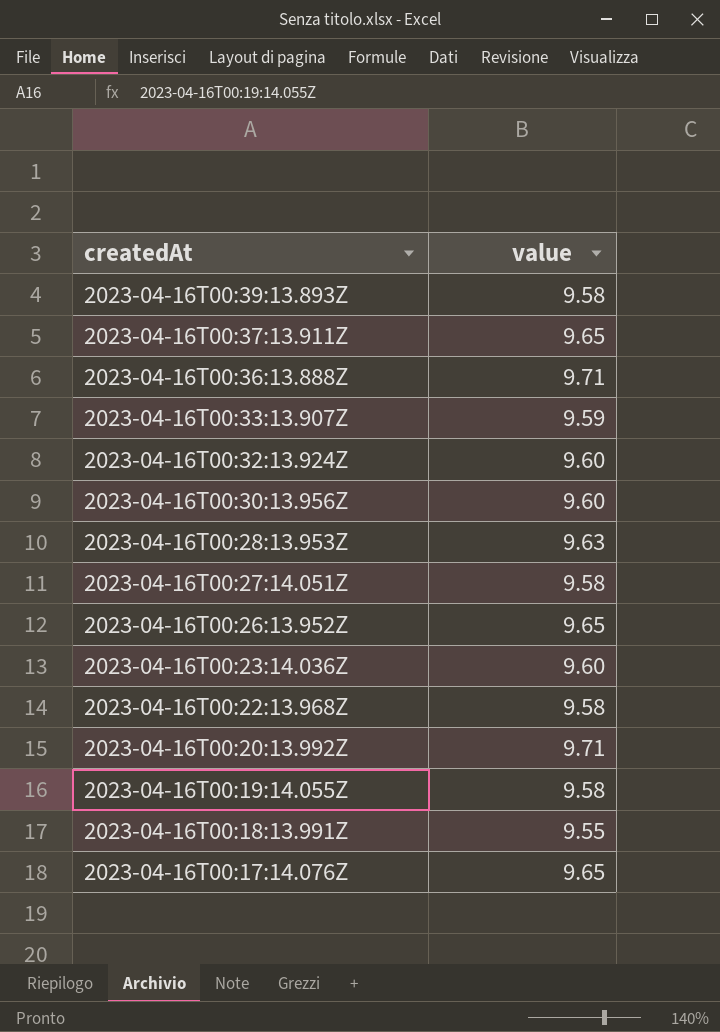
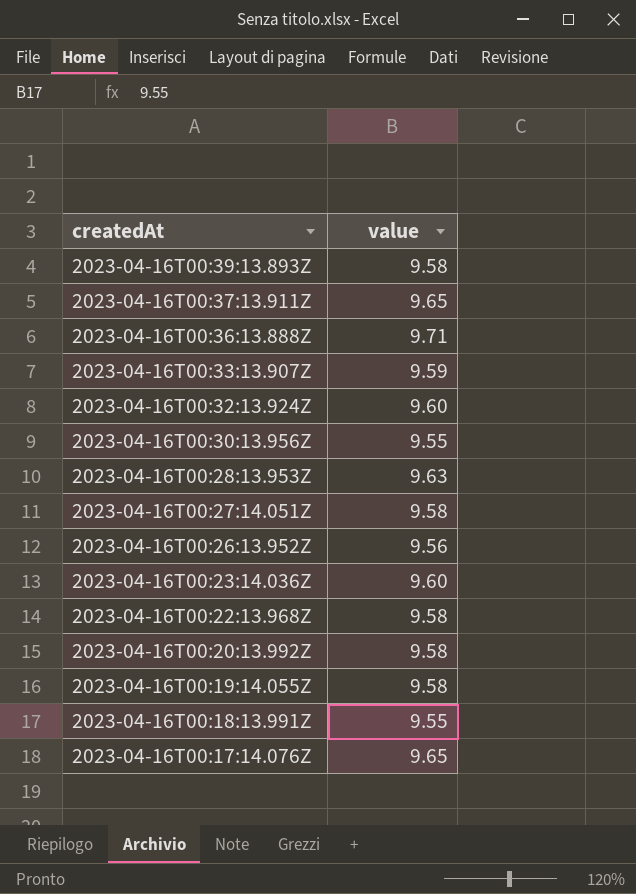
2023-04-16T00:30:13.956Z | value: 9.60 -> 9.55
2023-04-16T00:26:13.952Z | value: 9.65 -> 9.56
2023-04-16T00:20:13.992Z | value: 9.71 -> 9.58

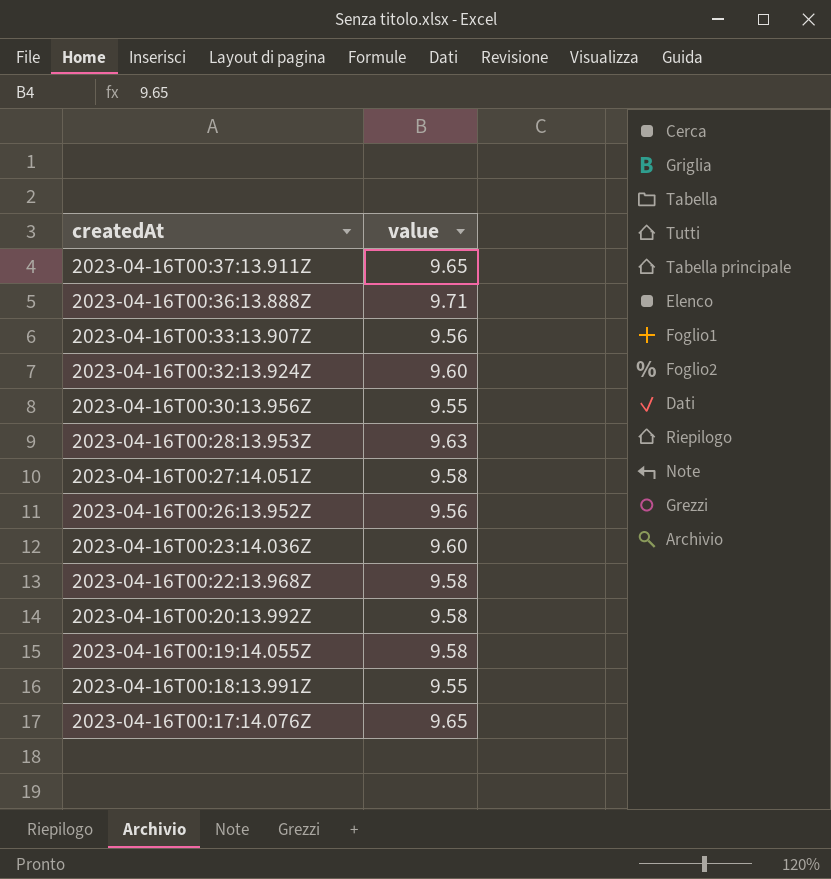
row 2023-04-16T00:39:13.893Z: 9.58 -> none
2023-04-16T00:33:13.907Z | value: 9.59 -> 9.56

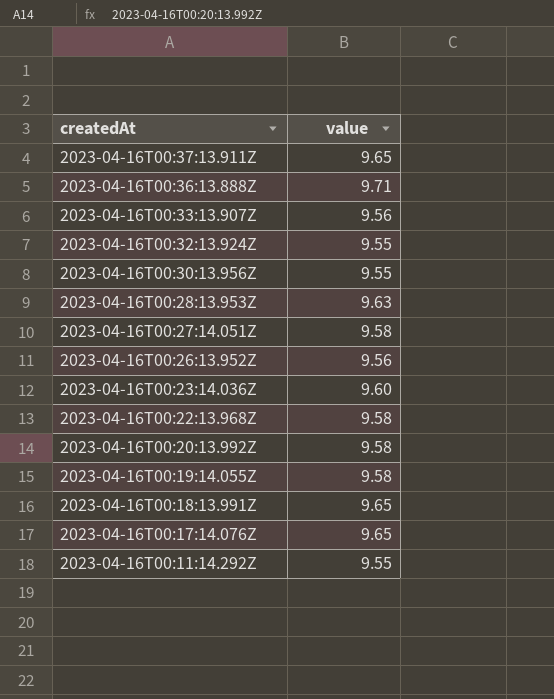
2023-04-16T00:32:13.924Z | value: 9.60 -> 9.55
2023-04-16T00:18:13.991Z | value: 9.55 -> 9.65
row 2023-04-16T00:11:14.292Z: none -> 9.55

